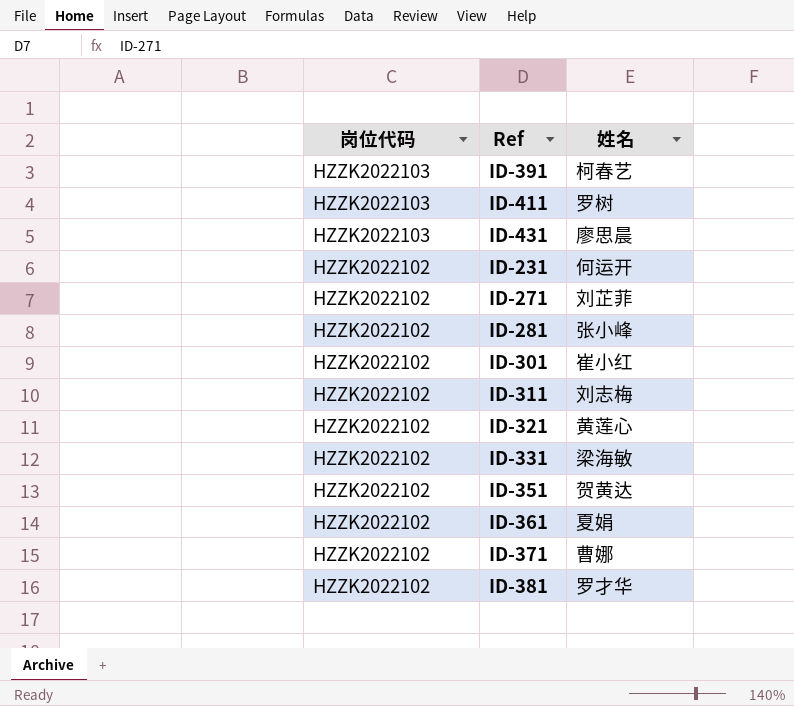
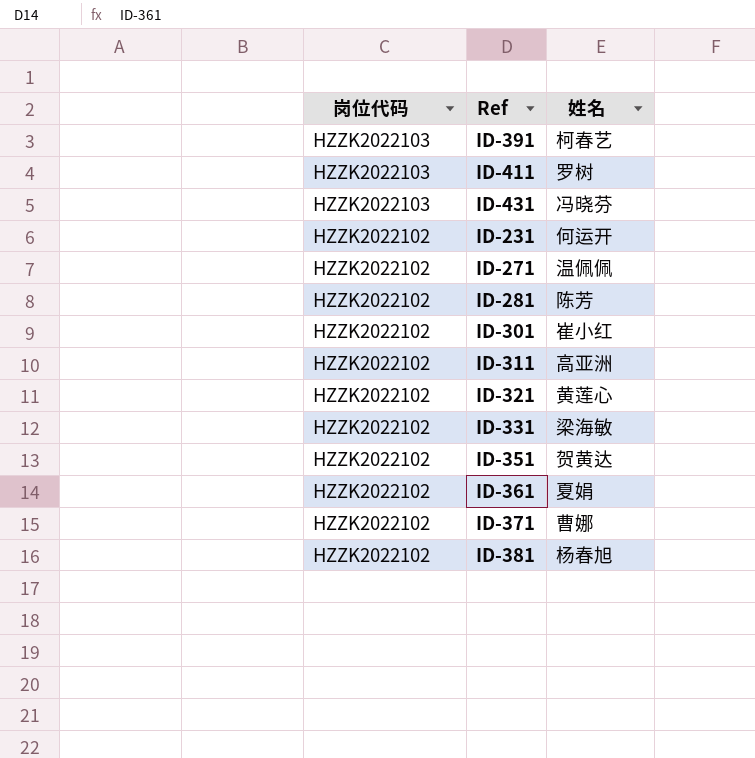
ID-431 | 姓名: 廖思晨 -> 冯晓芬
ID-271 | 姓名: 刘芷菲 -> 温佩佩
ID-281 | 姓名: 张小峰 -> 陈芳
ID-311 | 姓名: 刘志梅 -> 高亚洲
ID-381 | 姓名: 罗才华 -> 杨春旭

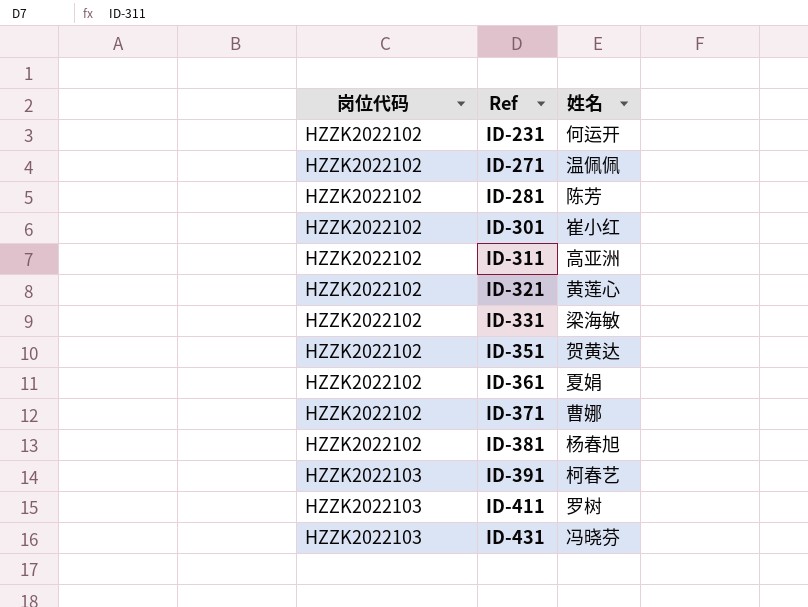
row order: 岗位代码 descending -> 岗位代码 ascending

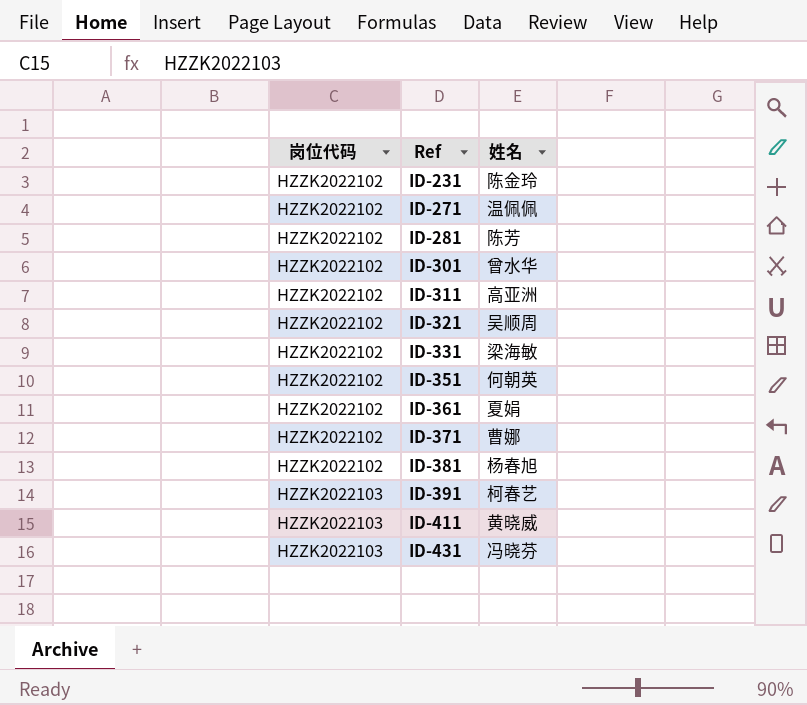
ID-231 | 姓名: 何运开 -> 陈金玲
ID-301 | 姓名: 崔小红 -> 曾水华
ID-321 | 姓名: 黄莲心 -> 吴顺周
ID-351 | 姓名: 贺黄达 -> 何朝英
ID-411 | 姓名: 罗树 -> 黄晓威

